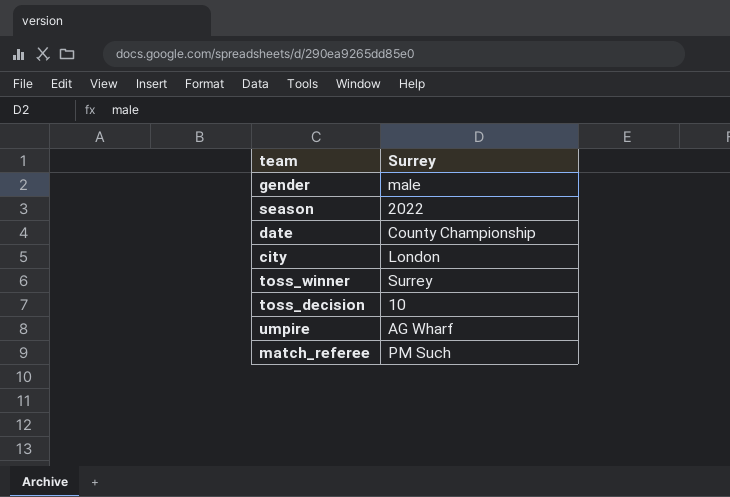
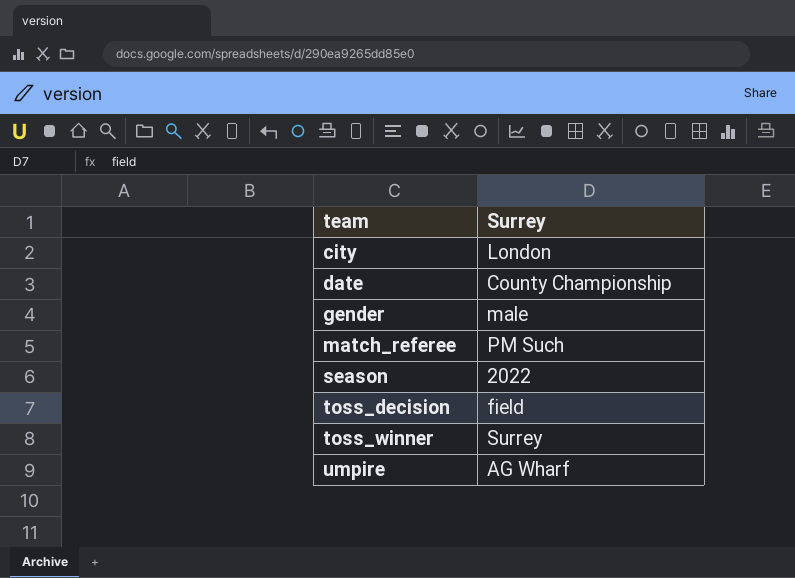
row order: none -> team ascending
toss_decision | Surrey: 10 -> field

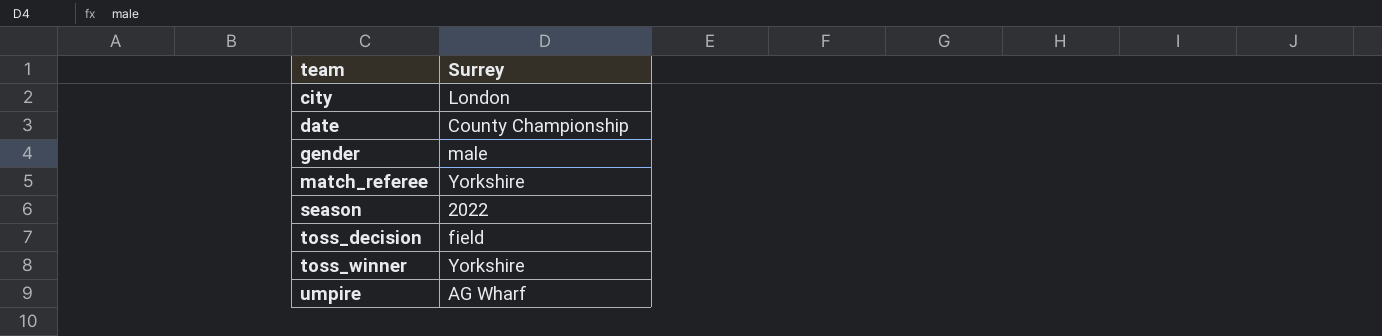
match_referee | Surrey: PM Such -> Yorkshire
toss_winner | Surrey: Surrey -> Yorkshire

